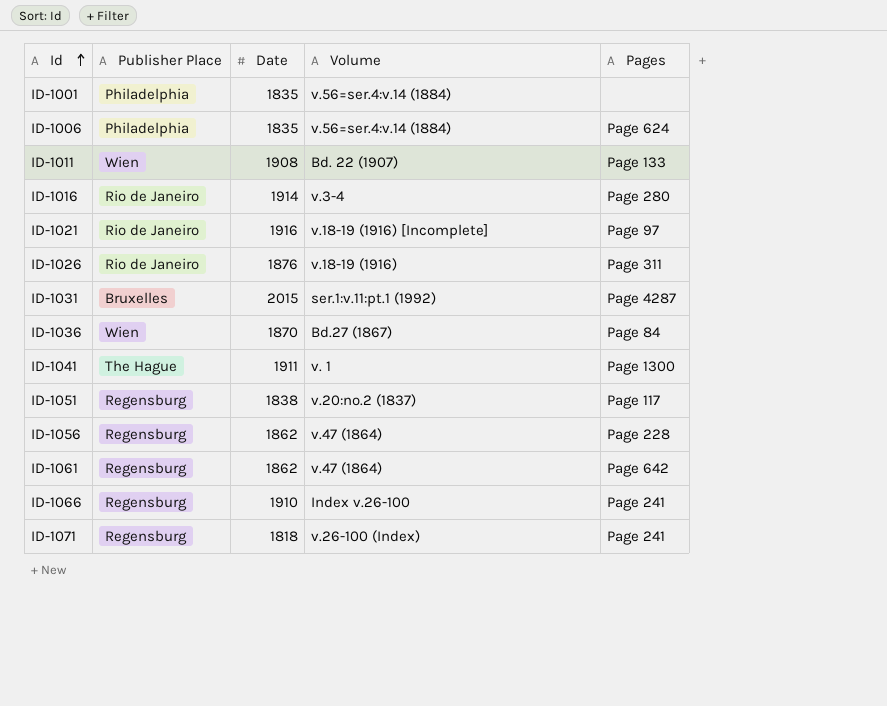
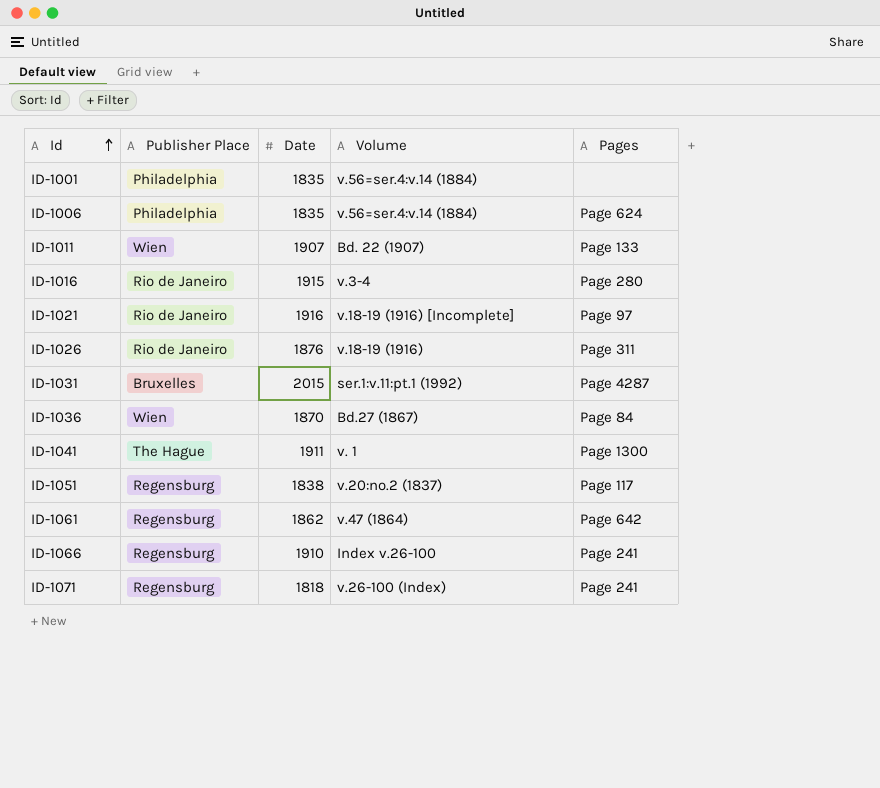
row ID-1056: Regensburg | 1862 | v.47 (1864) | Page 228 -> none
ID-1011 | Date: 1908 -> 1907
ID-1016 | Date: 1914 -> 1915

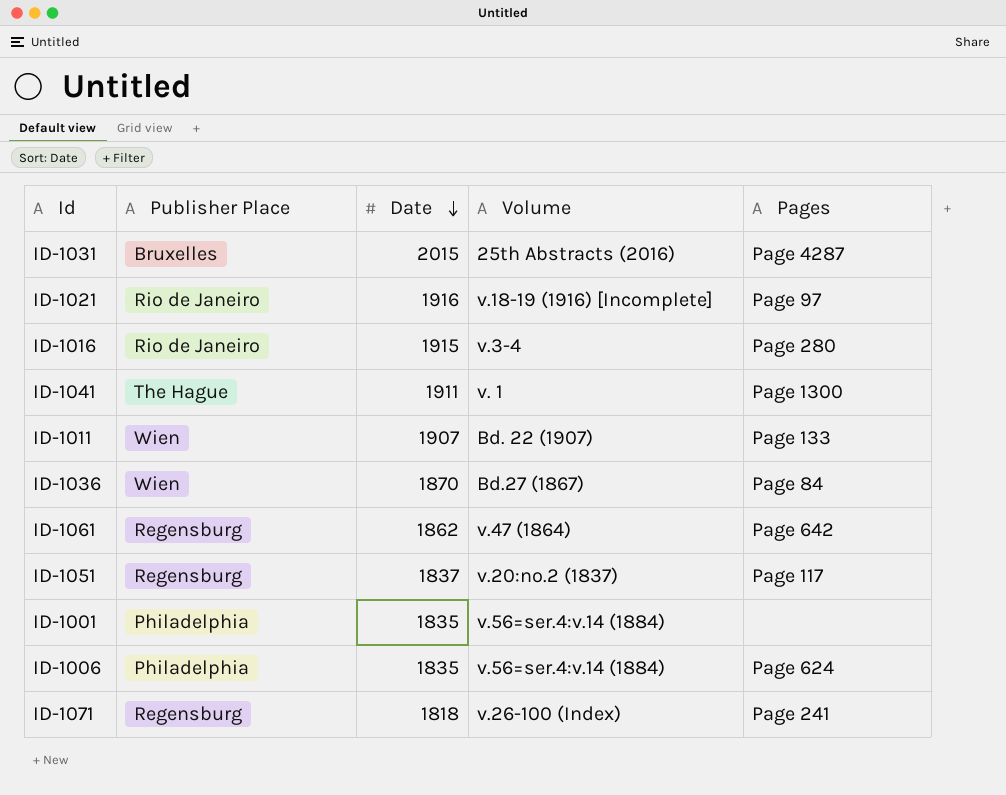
row order: Id ascending -> Date descending
row ID-1026: Rio de Janeiro | 1876 | v.18-19 (1916) | Page 311 -> none
row ID-1066: Regensburg | 1910 | Index v.26-100 | Page 241 -> none
ID-1031 | Volume: ser.1:v.11:pt.1 (1992) -> 25th Abstracts (2016)
ID-1051 | Date: 1838 -> 1837

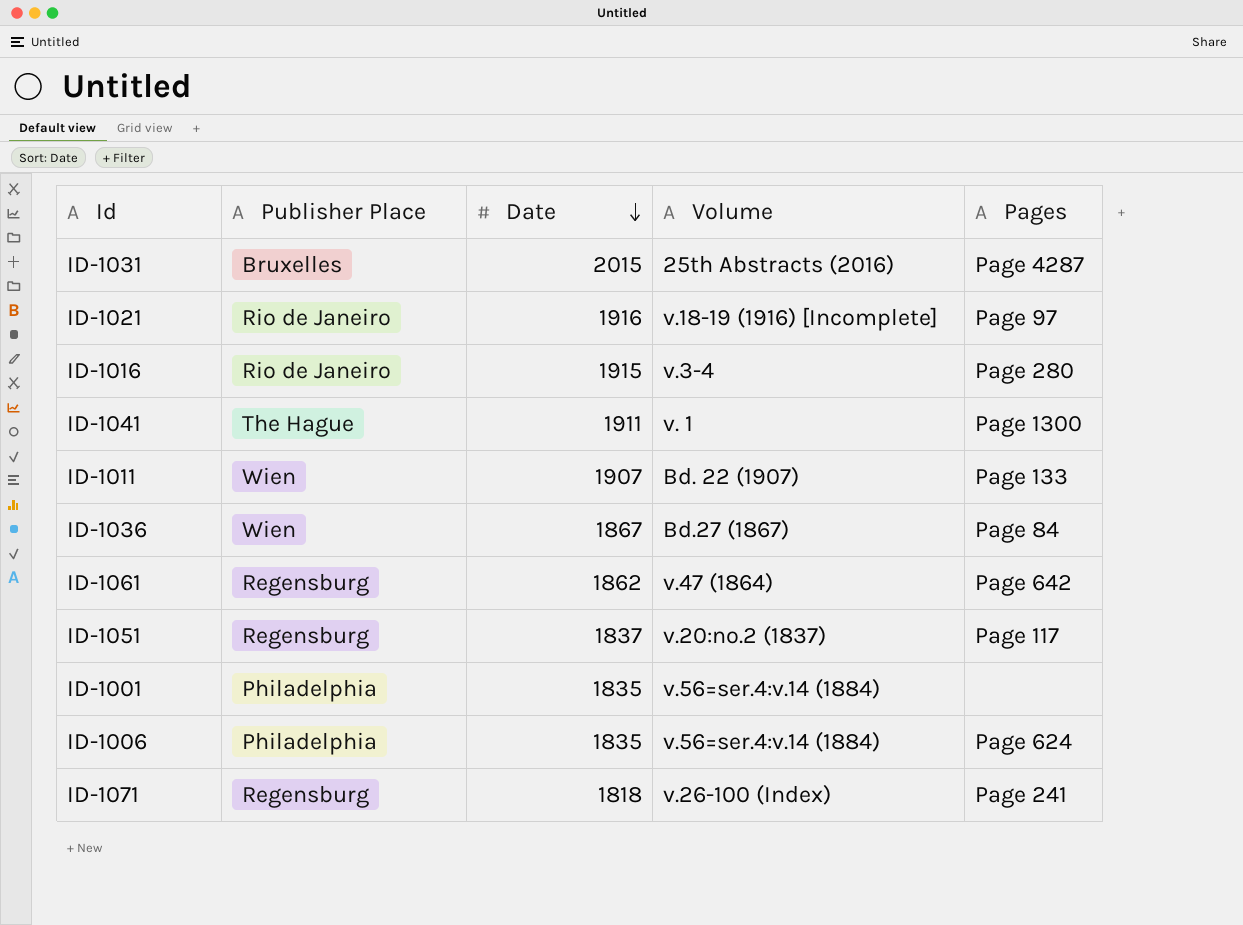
ID-1036 | Date: 1870 -> 1867

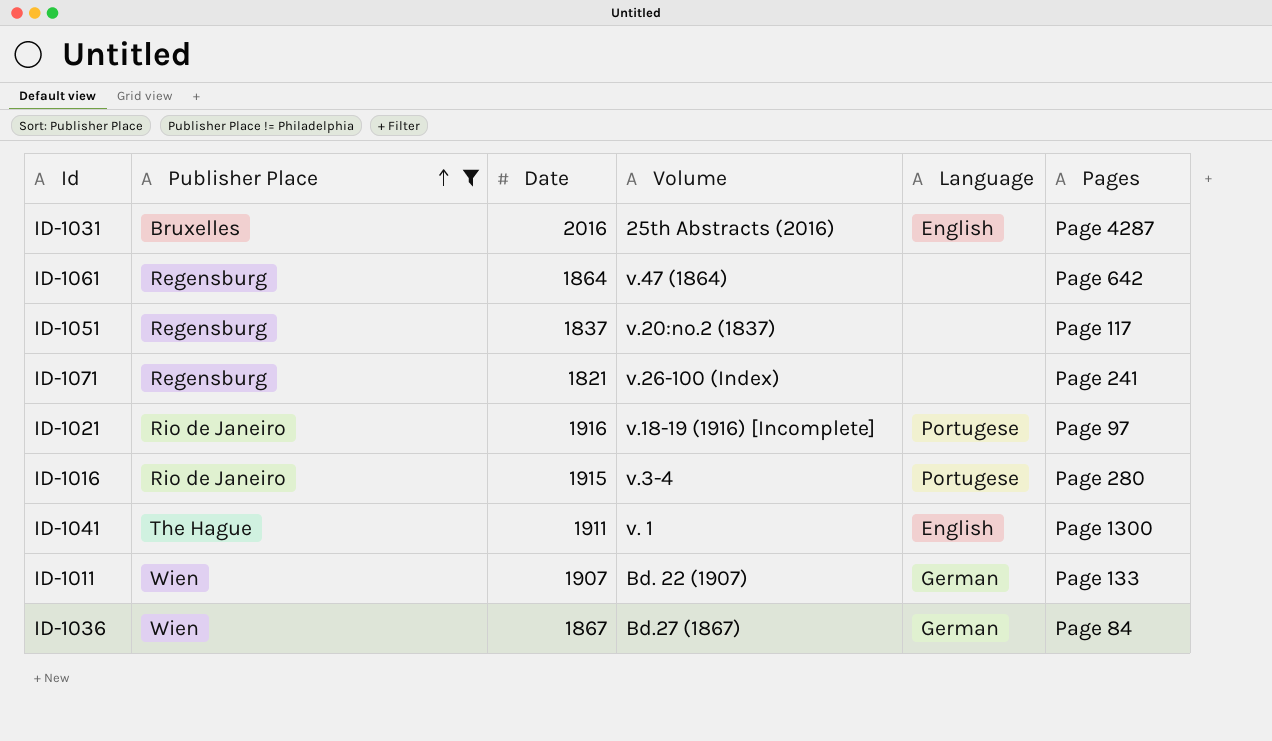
filter: none -> Publisher Place != Philadelphia
row order: Date descending -> Publisher Place ascending
column Language | position: none -> 5
ID-1031 | Date: 2015 -> 2016
ID-1061 | Date: 1862 -> 1864
ID-1071 | Date: 1818 -> 1821

